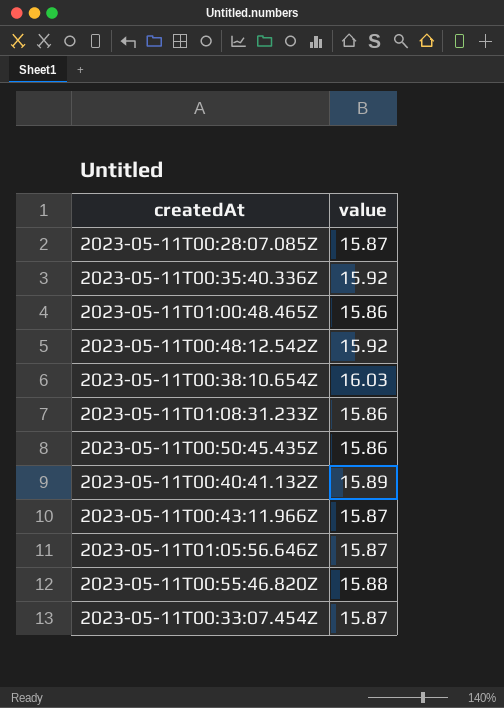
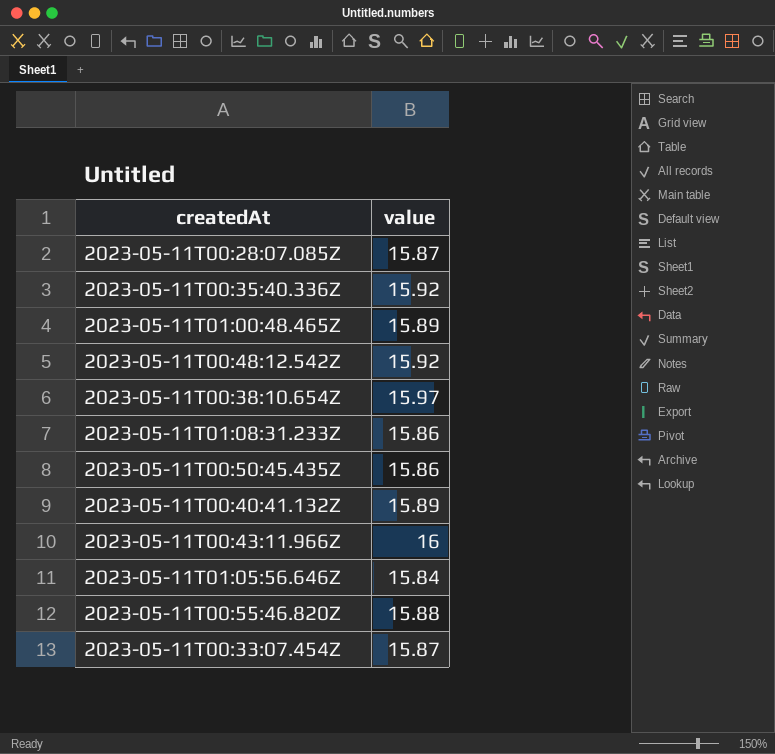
2023-05-11T01:00:48.465Z | value: 15.86 -> 15.89
2023-05-11T00:38:10.654Z | value: 16.03 -> 15.97
2023-05-11T00:43:11.966Z | value: 15.87 -> 16
2023-05-11T01:05:56.646Z | value: 15.87 -> 15.84

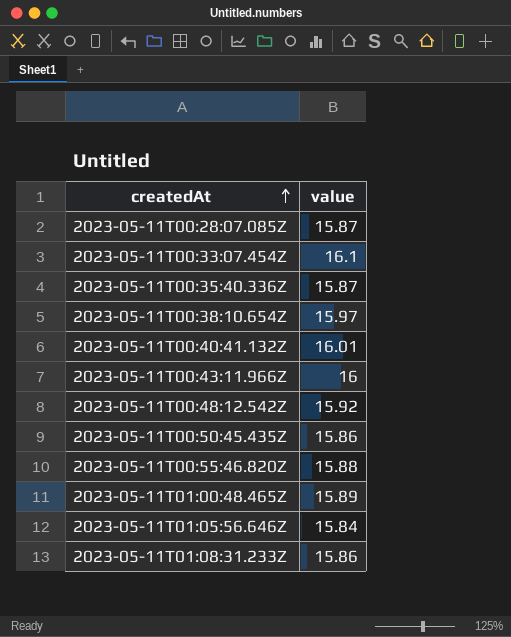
row order: none -> createdAt ascending
2023-05-11T00:33:07.454Z | value: 15.87 -> 16.1
2023-05-11T00:35:40.336Z | value: 15.92 -> 15.87
2023-05-11T00:40:41.132Z | value: 15.89 -> 16.01

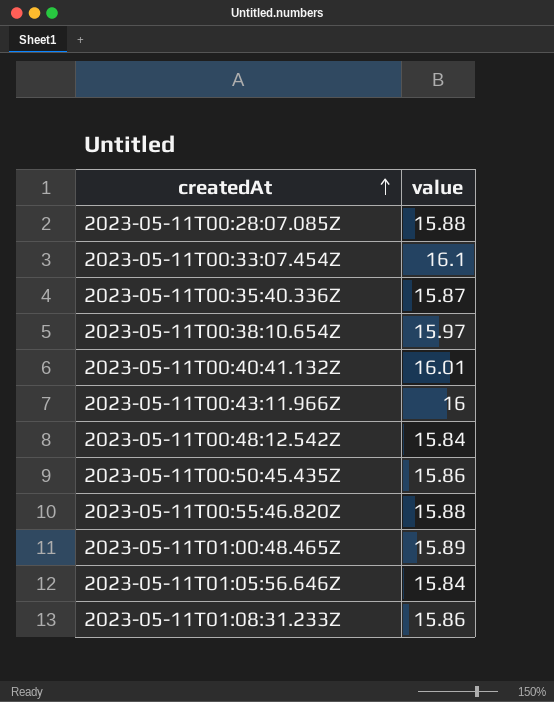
2023-05-11T00:28:07.085Z | value: 15.87 -> 15.88
2023-05-11T00:48:12.542Z | value: 15.92 -> 15.84

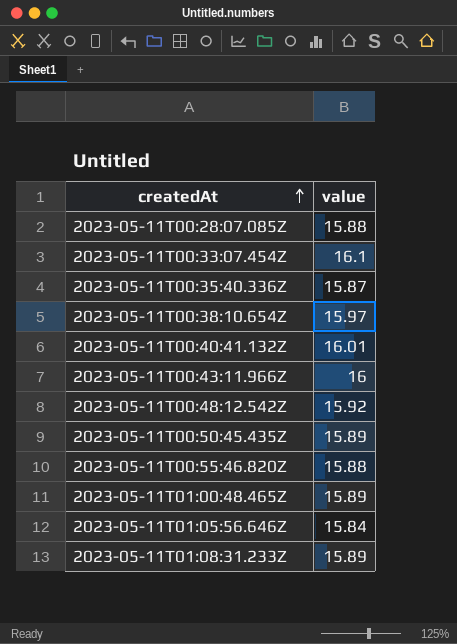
2023-05-11T00:48:12.542Z | value: 15.84 -> 15.92
2023-05-11T00:50:45.435Z | value: 15.86 -> 15.89
2023-05-11T01:08:31.233Z | value: 15.86 -> 15.89

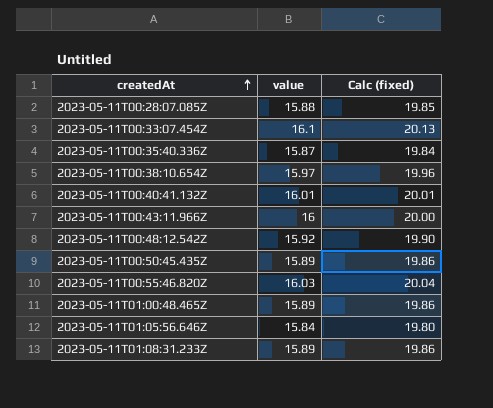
column Calc (fixed) | formula: none -> [value] * 1.25
2023-05-11T00:55:46.820Z | value: 15.88 -> 16.03

